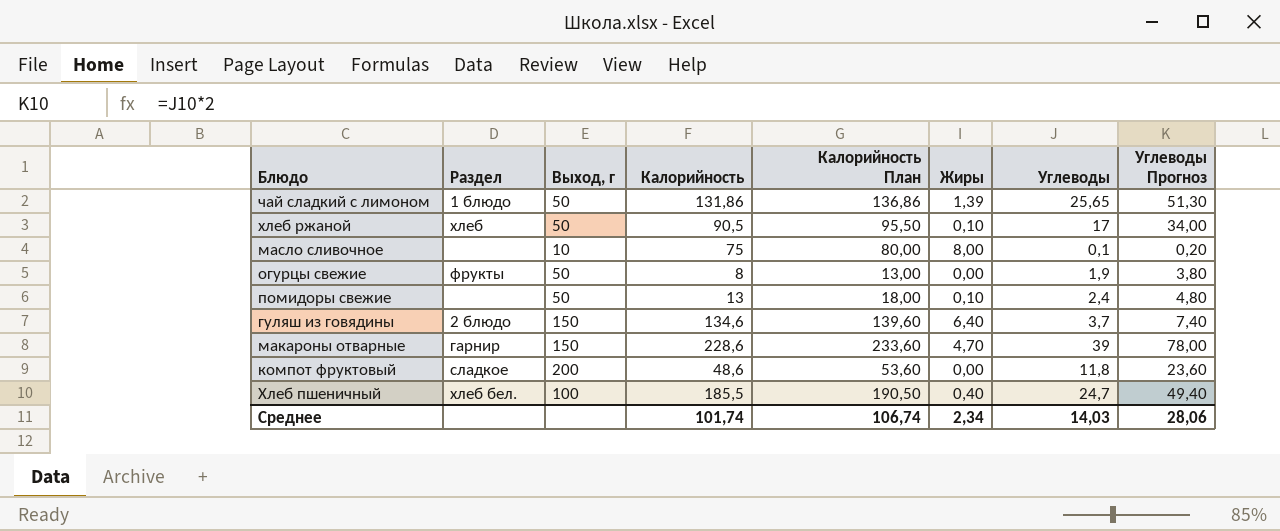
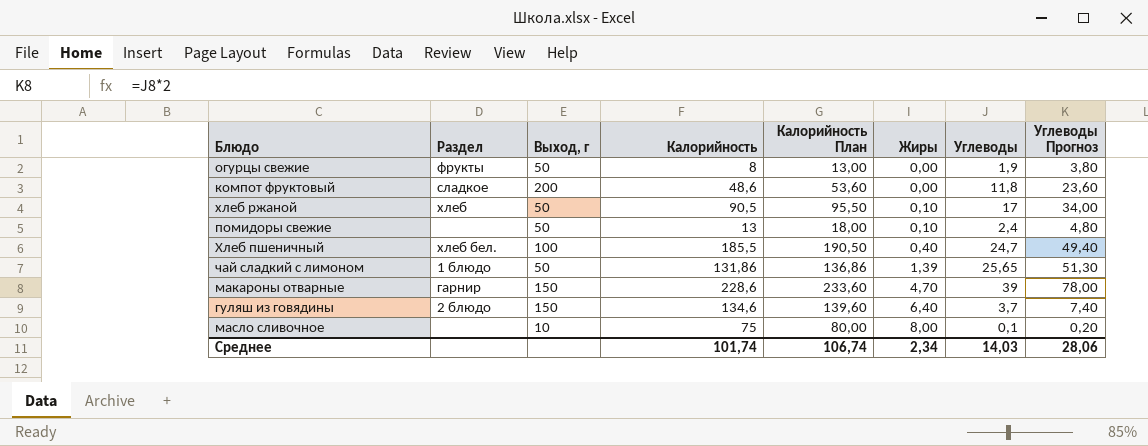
row order: none -> Жиры ascending

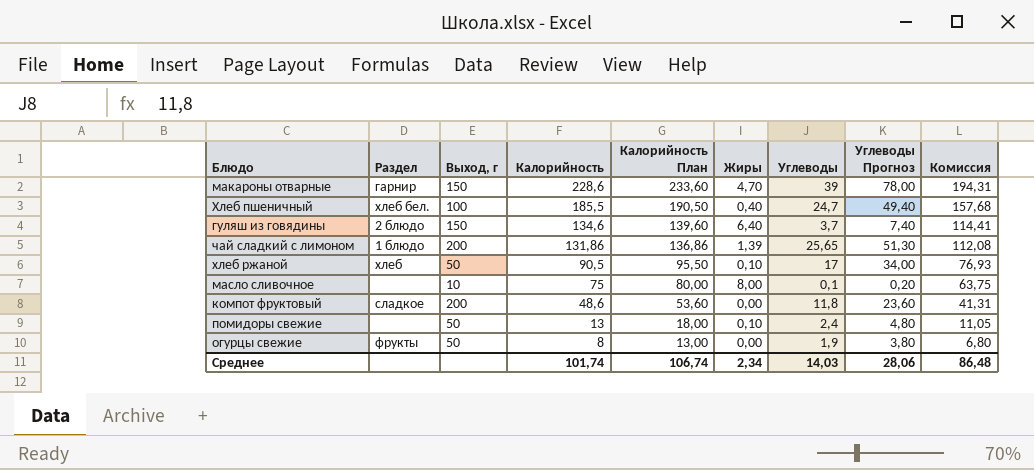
row order: Жиры ascending -> Калорийность descending
column Комиссия | formula: none -> [Калорийность] * 0,85
чай сладкий с лимоном | Выход, г: 50 -> 200

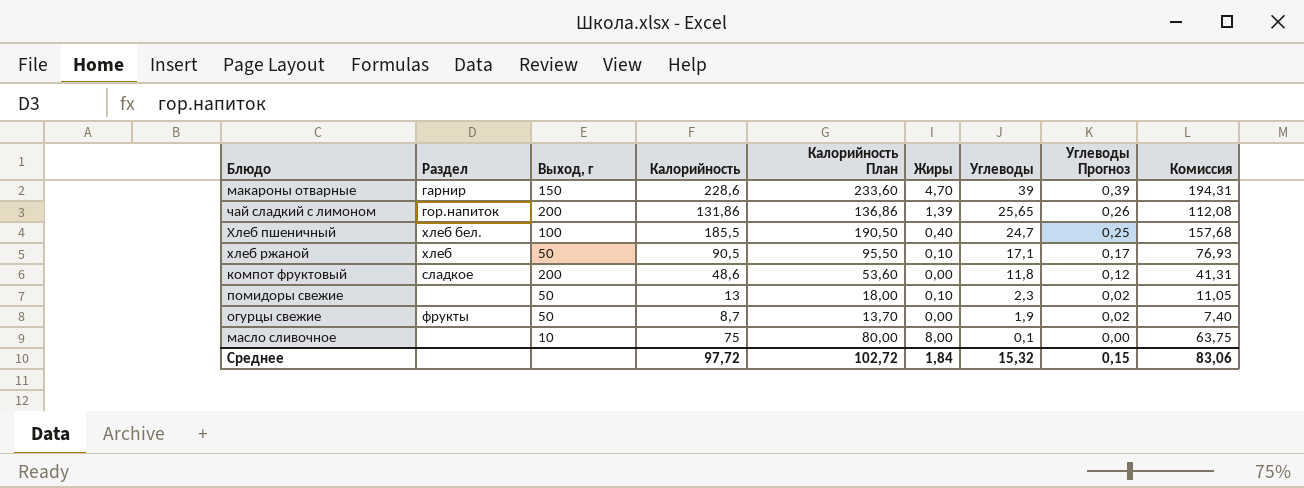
row order: Калорийность descending -> Углеводы descending
column Углеводы Прогноз | formula: [Углеводы] * 2 -> [Углеводы] * 0,01
row гуляш из говядины: 2 блюдо | 150 | 134,6 | 139,60 | 6,40 | 3,7 | 7,40 | 114,41 -> none
чай сладкий с лимоном | Раздел: 1 блюдо -> гор.напиток
хлеб ржаной | Углеводы: 17 -> 17,1
помидоры свежие | Углеводы: 2,4 -> 2,3
огурцы свежие | Калорийность: 8 -> 8,7
огурцы свежие | Калорийность План: 13,00 -> 13,70
огурцы свежие | Комиссия: 6,80 -> 7,40
Среднее | Калорийность: 101,74 -> 97,72
Среднее | Калорийность План: 106,74 -> 102,72
Среднее | Жиры: 2,34 -> 1,84
Среднее | Углеводы: 14,03 -> 15,32
Среднее | Углеводы Прогноз: 28,06 -> 0,15
Среднее | Комиссия: 86,48 -> 83,06

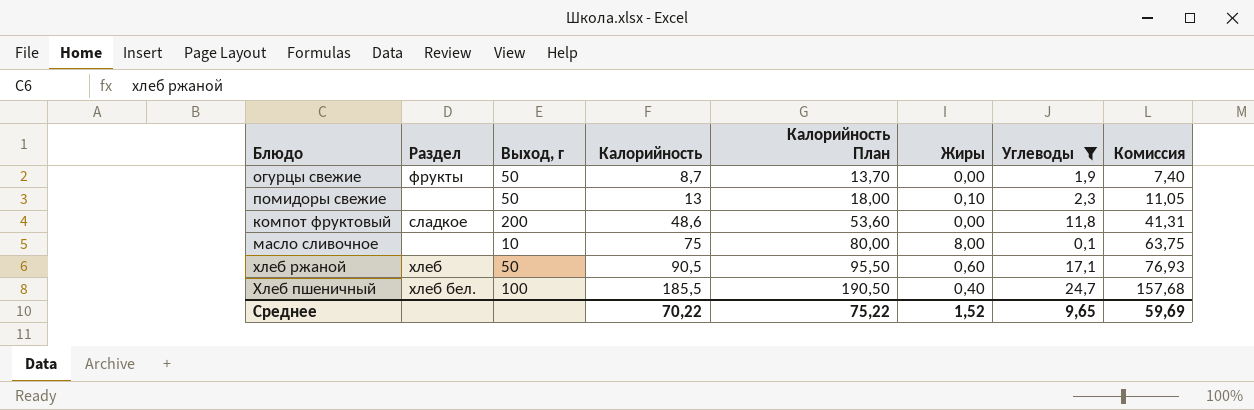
filter: none -> Углеводы <= 24,7
row order: Углеводы descending -> Калорийность ascending
column Углеводы Прогноз | formula: [Углеводы] * 0,01 -> none
хлеб ржаной | Жиры: 0,10 -> 0,60
Среднее | Калорийность: 97,72 -> 70,22
Среднее | Калорийность План: 102,72 -> 75,22
Среднее | Жиры: 1,84 -> 1,52
Среднее | Углеводы: 15,32 -> 9,65
Среднее | Комиссия: 83,06 -> 59,69

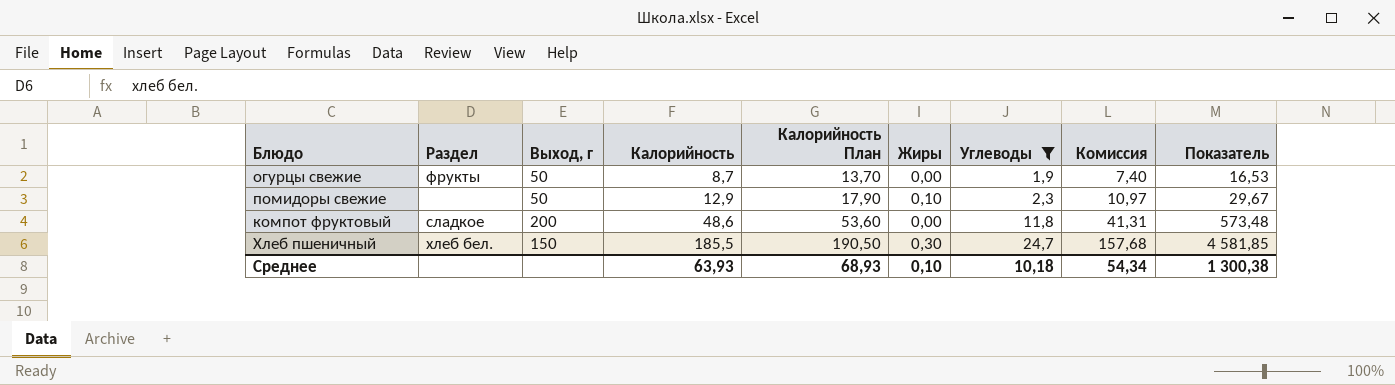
column Показатель | formula: none -> [Калорийность] * [Углеводы]
row масло сливочное: none | 10 | 75 | 80,00 | 8,00 | 0,1 | 63,75 -> none
row хлеб ржаной: хлеб | 50 | 90,5 | 95,50 | 0,60 | 17,1 | 76,93 -> none
помидоры свежие | Калорийность: 13 -> 12,9
помидоры свежие | Калорийность План: 18,00 -> 17,90
помидоры свежие | Комиссия: 11,05 -> 10,97
Хлеб пшеничный | Выход, г: 100 -> 150
Хлеб пшеничный | Жиры: 0,40 -> 0,30
Среднее | Калорийность: 70,22 -> 63,93
Среднее | Калорийность План: 75,22 -> 68,93
Среднее | Жиры: 1,52 -> 0,10
Среднее | Углеводы: 9,65 -> 10,18
Среднее | Комиссия: 59,69 -> 54,34

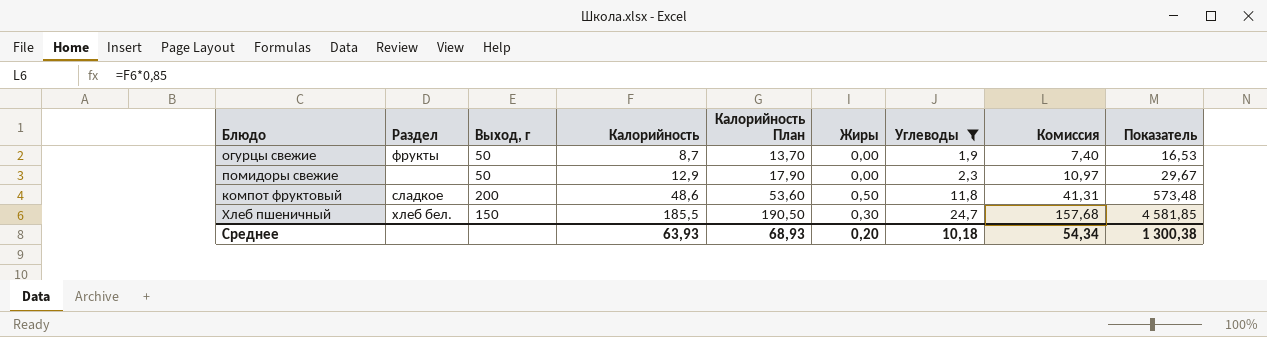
помидоры свежие | Жиры: 0,10 -> 0,00
компот фруктовый | Жиры: 0,00 -> 0,50
Среднее | Жиры: 0,10 -> 0,20

